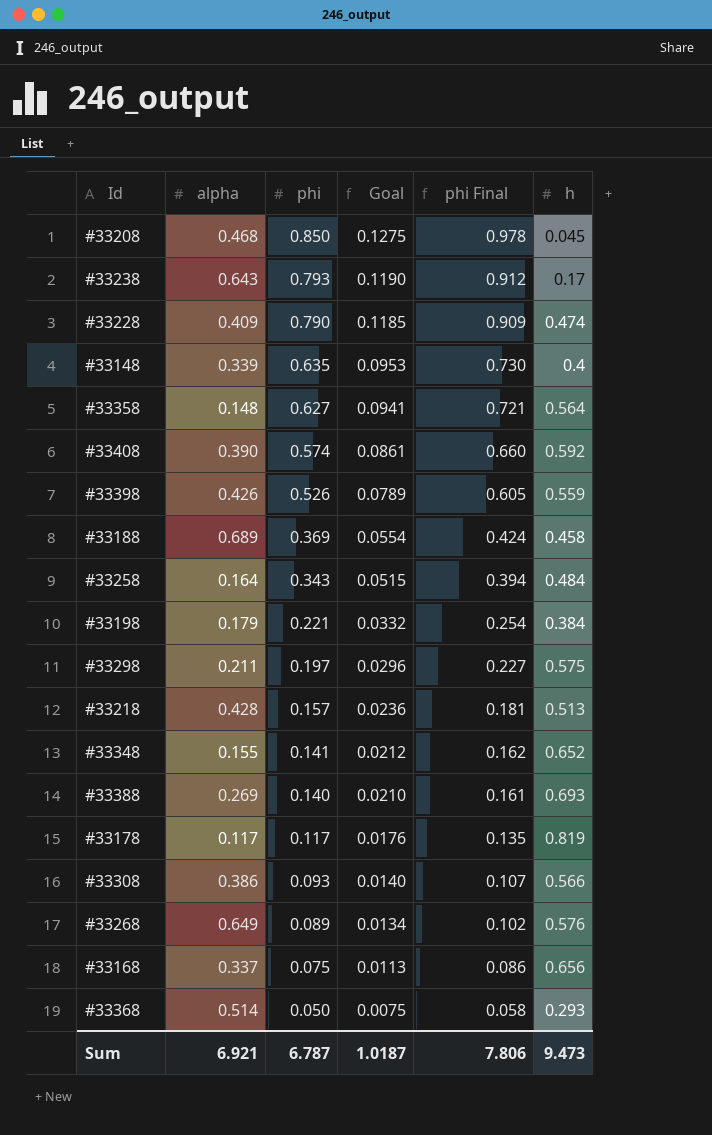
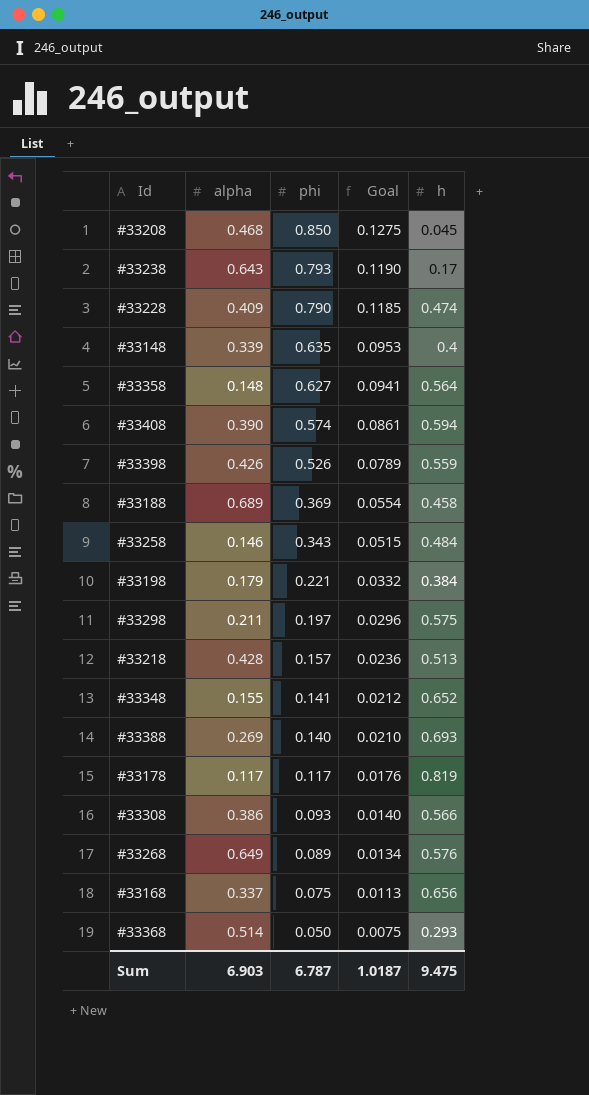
column phi Final | formula: [phi] * 1.15 -> none
#33408 | h: 0.592 -> 0.594
#33258 | alpha: 0.164 -> 0.146
Sum | alpha: 6.921 -> 6.903
Sum | h: 9.473 -> 9.475

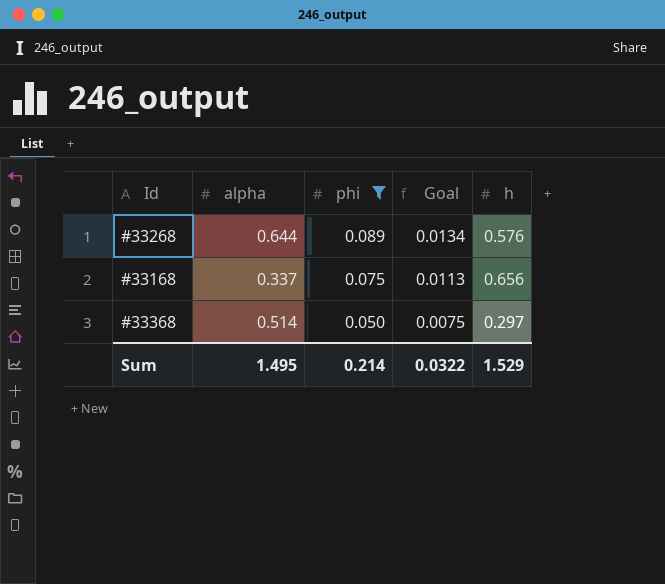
filter: none -> phi <= 0.089
#33268 | alpha: 0.649 -> 0.644
#33368 | h: 0.293 -> 0.297
Sum | alpha: 6.903 -> 1.495
Sum | phi: 6.787 -> 0.214
Sum | Goal: 1.0187 -> 0.0322
Sum | h: 9.475 -> 1.529

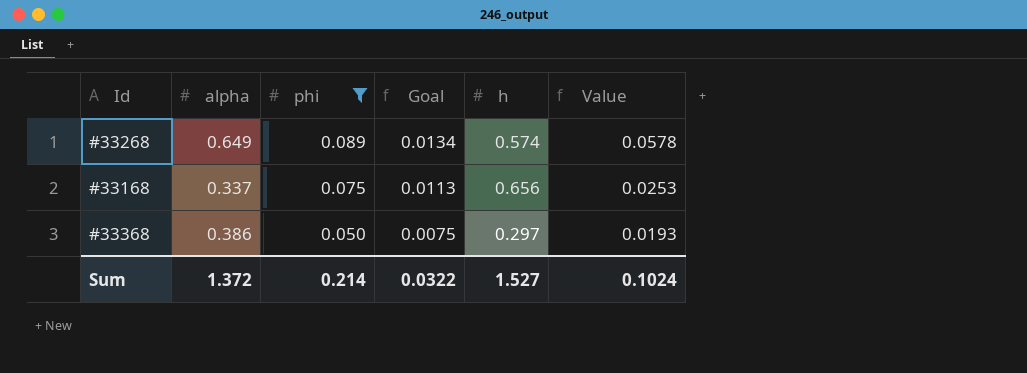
column Value | formula: none -> [alpha] * [phi]
#33268 | alpha: 0.644 -> 0.649
#33268 | h: 0.576 -> 0.574
#33368 | alpha: 0.514 -> 0.386
Sum | alpha: 1.495 -> 1.372
Sum | h: 1.529 -> 1.527

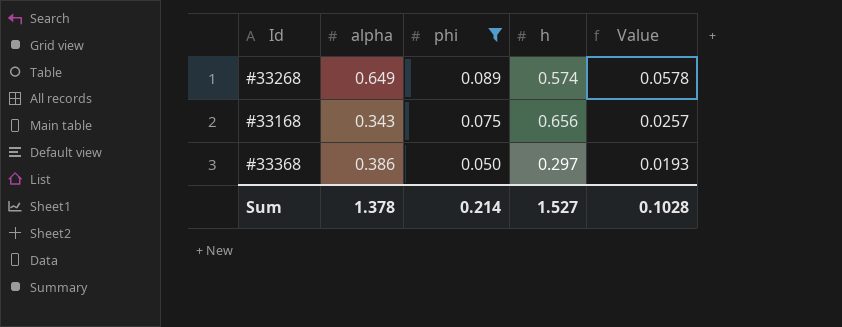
column Goal | formula: [phi] * 0.15 -> none
#33168 | alpha: 0.337 -> 0.343
#33168 | Value: 0.0253 -> 0.0257
Sum | alpha: 1.372 -> 1.378
Sum | Value: 0.1024 -> 0.1028

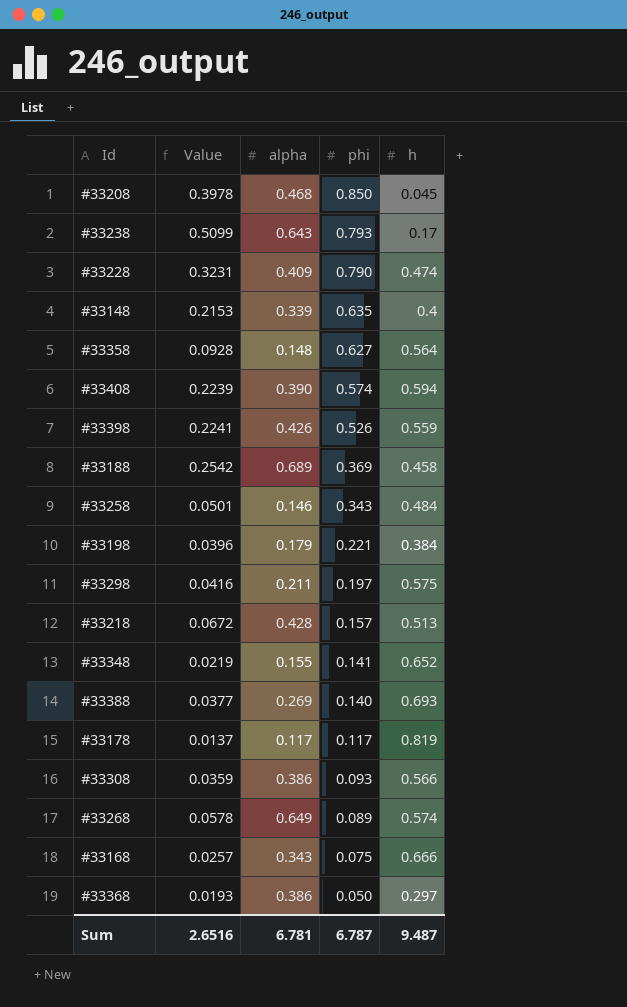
filter: phi <= 0.089 -> none
column Value | position: 5 -> 2
#33168 | h: 0.656 -> 0.666
Sum | Value: 0.1028 -> 2.6516
Sum | alpha: 1.378 -> 6.781
Sum | phi: 0.214 -> 6.787
Sum | h: 1.527 -> 9.487

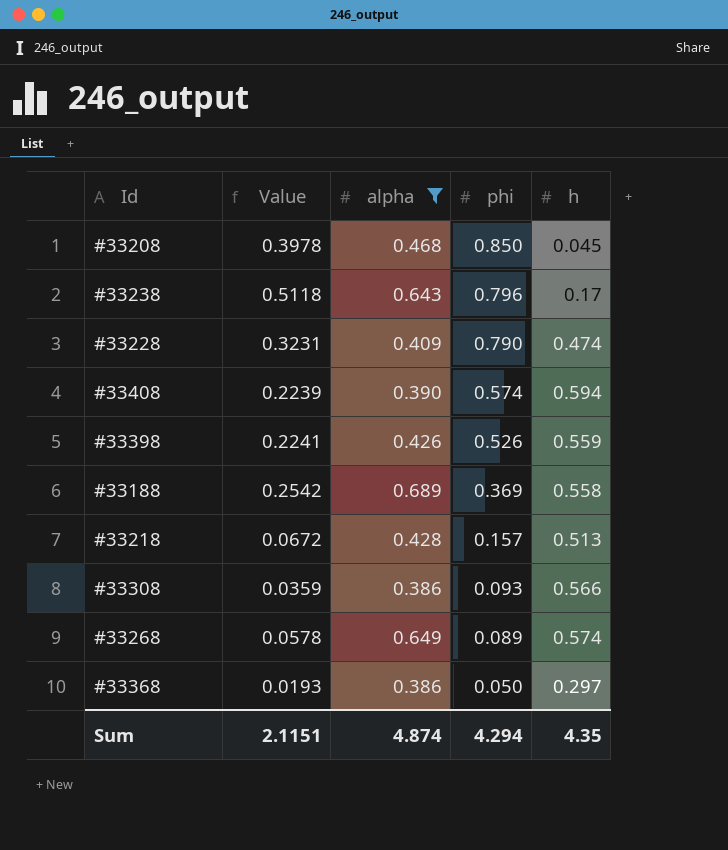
filter: none -> alpha >= 0.386
#33238 | Value: 0.5099 -> 0.5118
#33238 | phi: 0.793 -> 0.796
#33188 | h: 0.458 -> 0.558
Sum | Value: 2.6516 -> 2.1151
Sum | alpha: 6.781 -> 4.874
Sum | phi: 6.787 -> 4.294
Sum | h: 9.487 -> 4.35

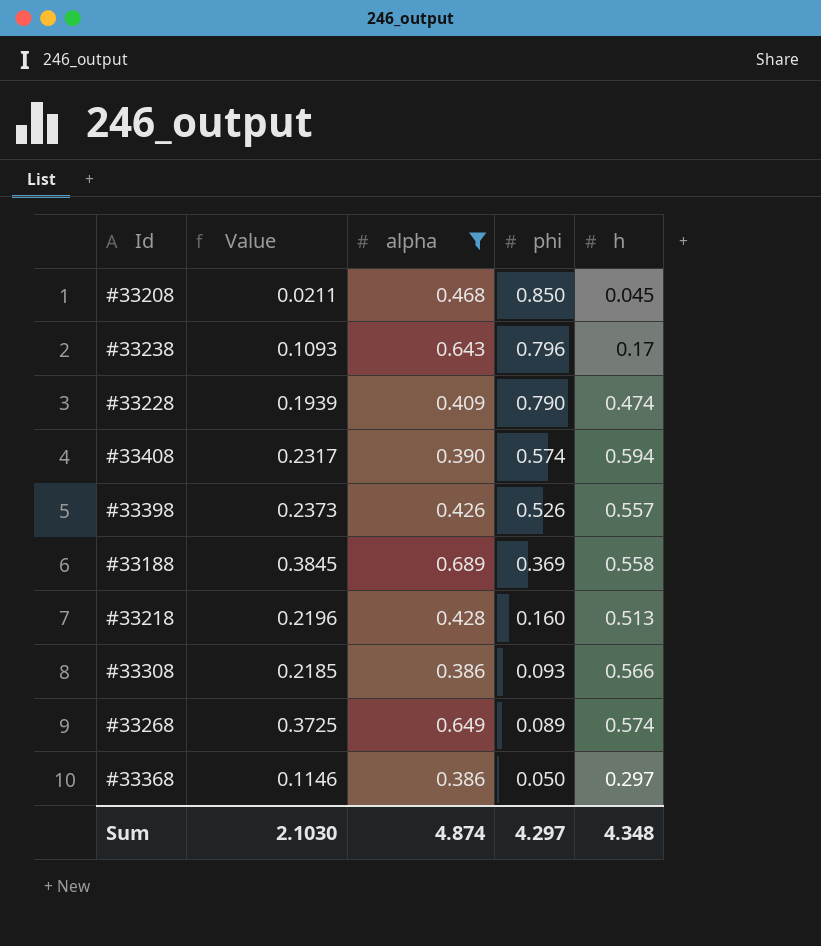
column Value | formula: [alpha] * [phi] -> [alpha] * [h]
#33398 | h: 0.559 -> 0.557
#33218 | phi: 0.157 -> 0.160
Sum | Value: 2.1151 -> 2.1030
Sum | phi: 4.294 -> 4.297
Sum | h: 4.35 -> 4.348

